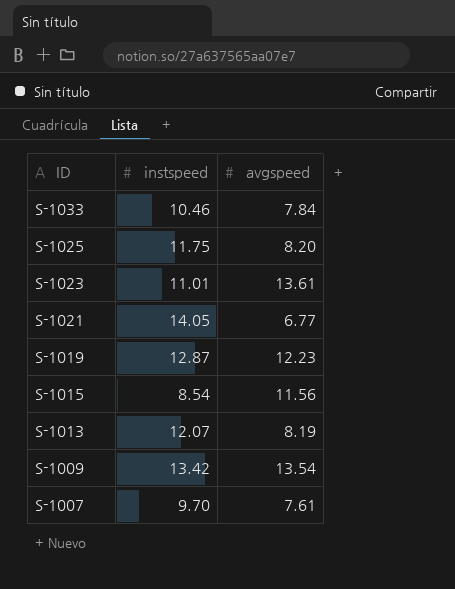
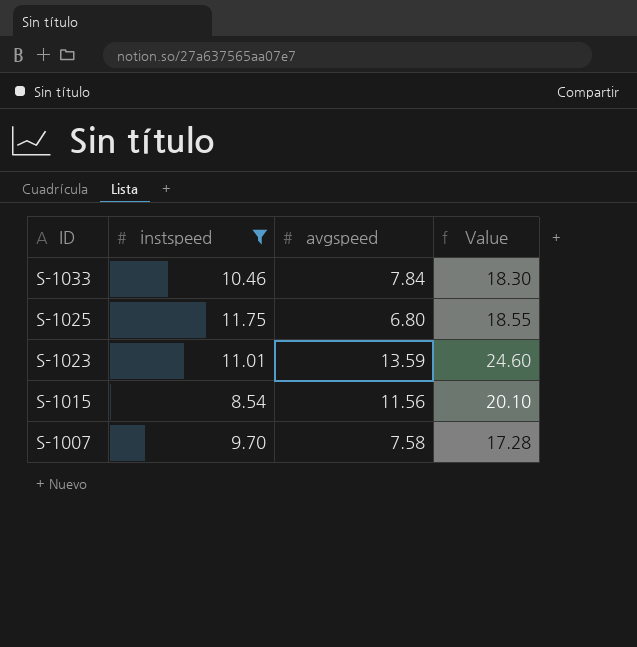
filter: none -> instspeed <= 11.75
column Value | formula: none -> [instspeed] + [avgspeed]
S-1025 | avgspeed: 8.20 -> 6.80
S-1023 | avgspeed: 13.61 -> 13.59
S-1007 | avgspeed: 7.61 -> 7.58

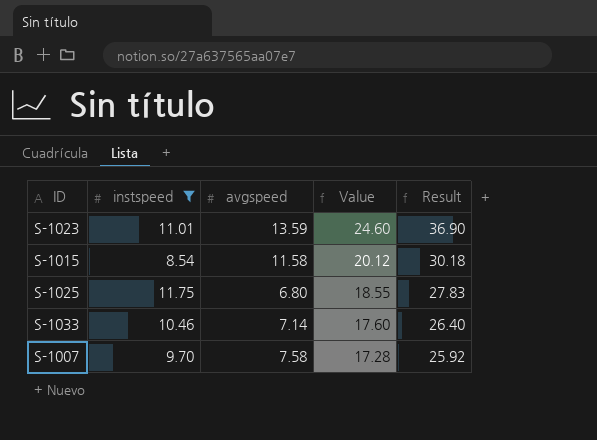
row order: ID descending -> Value descending
column Result | formula: none -> [Value] * 1.5
S-1015 | avgspeed: 11.56 -> 11.58
S-1015 | Value: 20.10 -> 20.12
S-1033 | avgspeed: 7.84 -> 7.14
S-1033 | Value: 18.30 -> 17.60

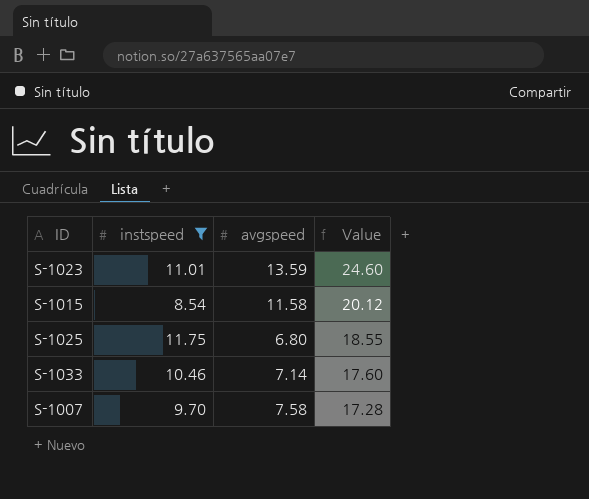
column Result | formula: [Value] * 1.5 -> none

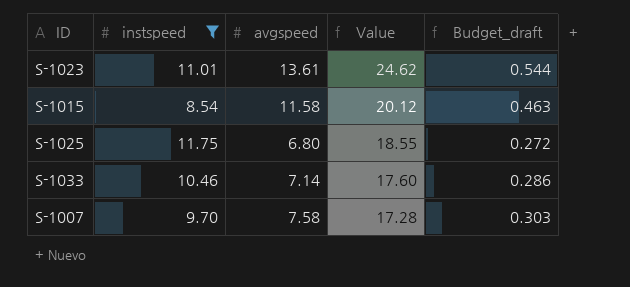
column Budget_draft | formula: none -> [avgspeed] * 0.04
S-1023 | avgspeed: 13.59 -> 13.61
S-1023 | Value: 24.60 -> 24.62

